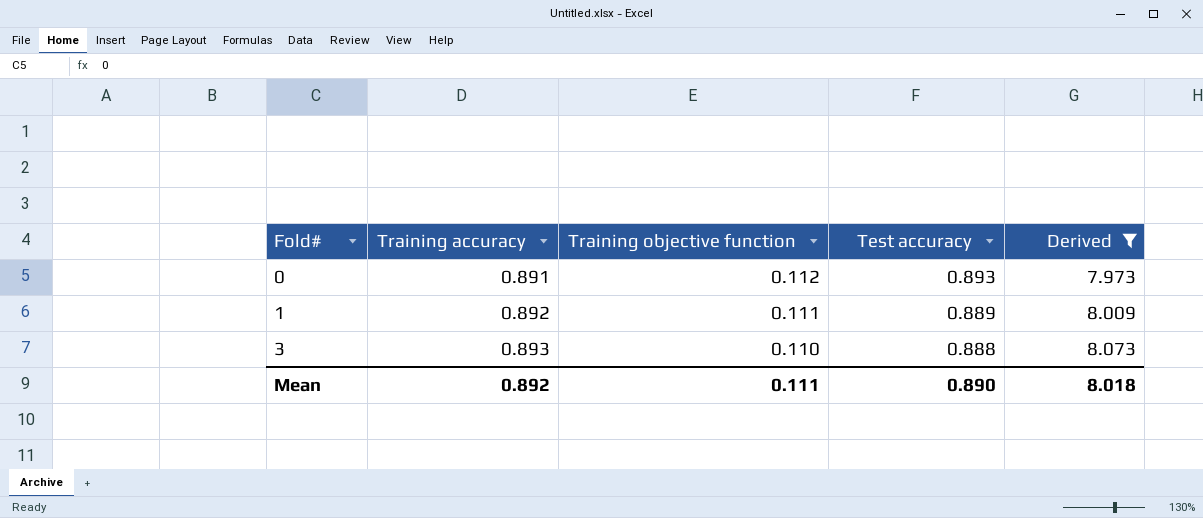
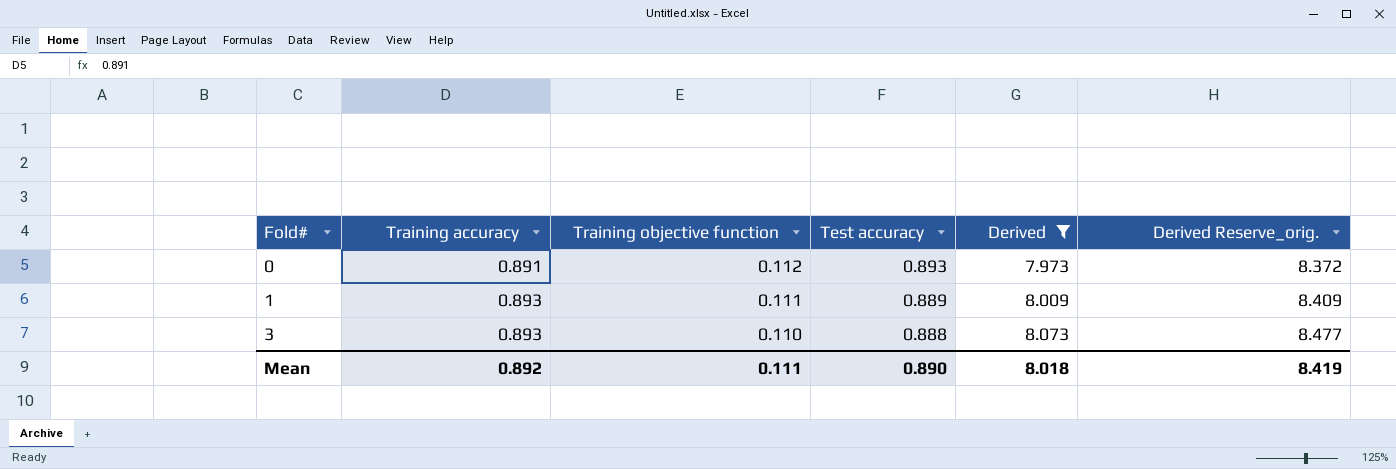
column Derived Reserve_orig. | formula: none -> [Derived] * 1.05
1 | Training accuracy: 0.892 -> 0.893

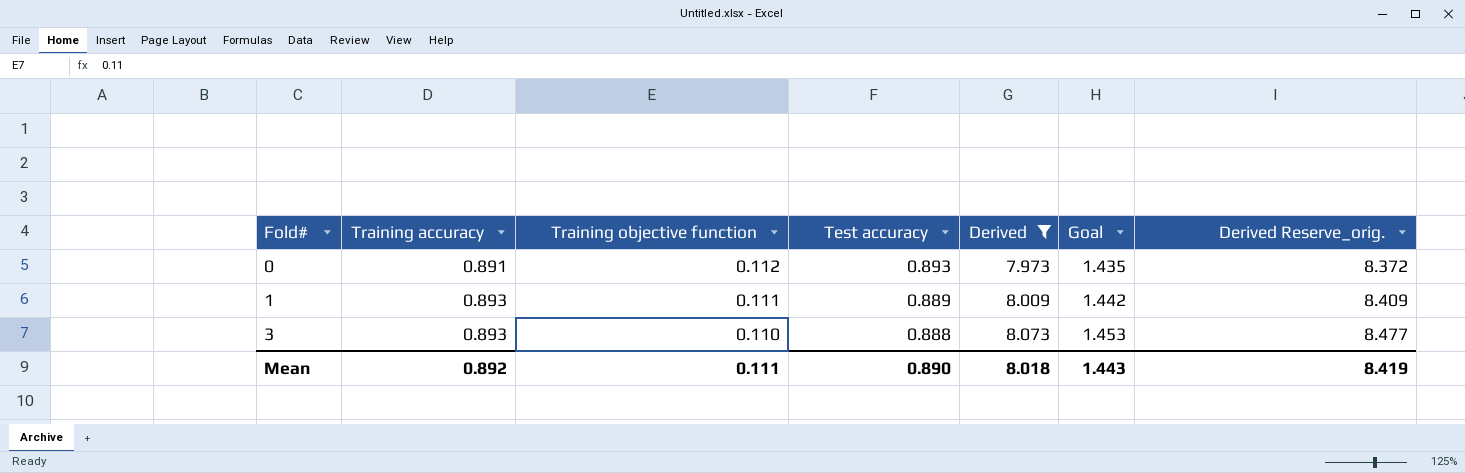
column Goal | formula: none -> [Derived] * 0.18

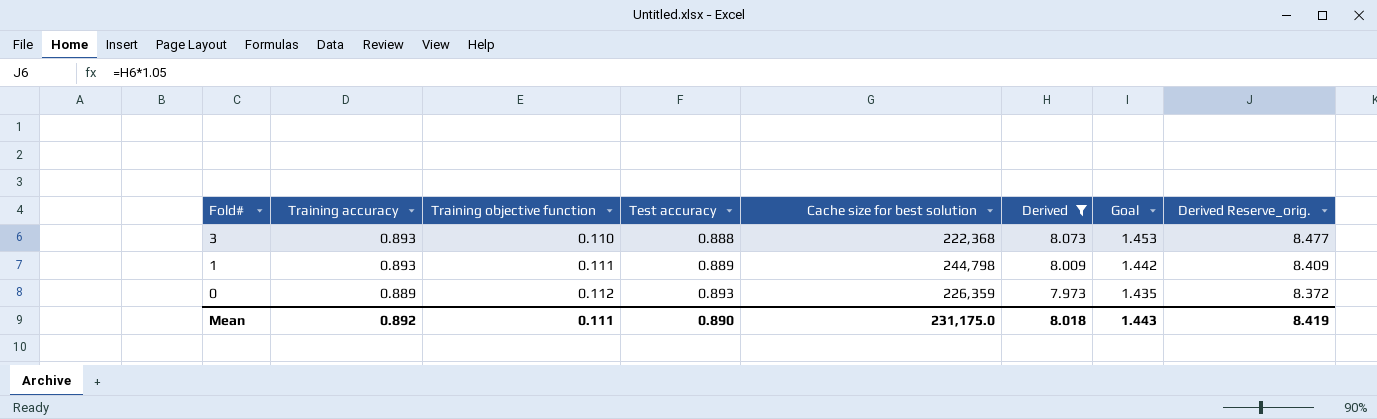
row order: Fold# ascending -> Fold# descending
column Cache size for best solution | position: none -> 5
0 | Training accuracy: 0.891 -> 0.889

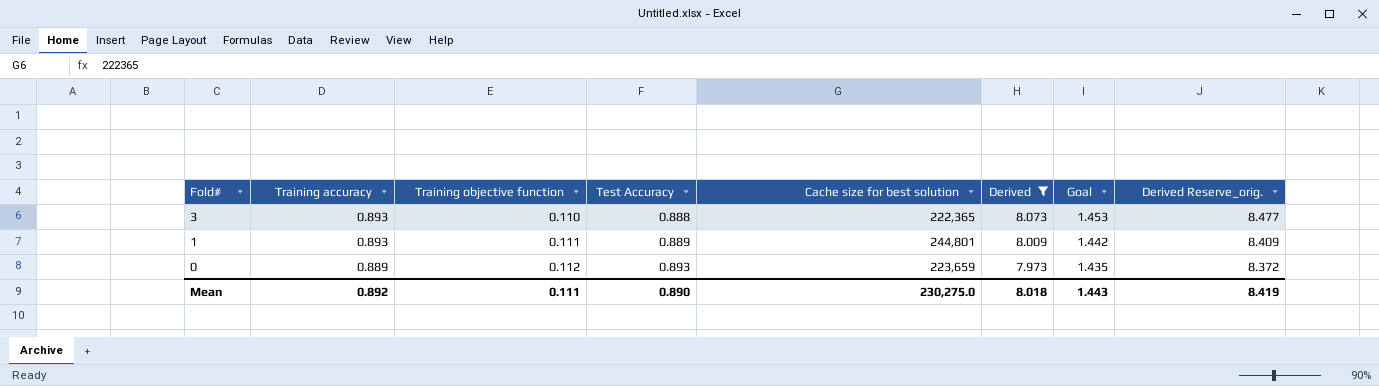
column name: Test accuracy -> Test Accuracy
3 | Cache size for best solution: 222,368 -> 222,365
1 | Cache size for best solution: 244,798 -> 244,801
0 | Cache size for best solution: 226,359 -> 223,659
Mean | Cache size for best solution: 231,175.0 -> 230,275.0

